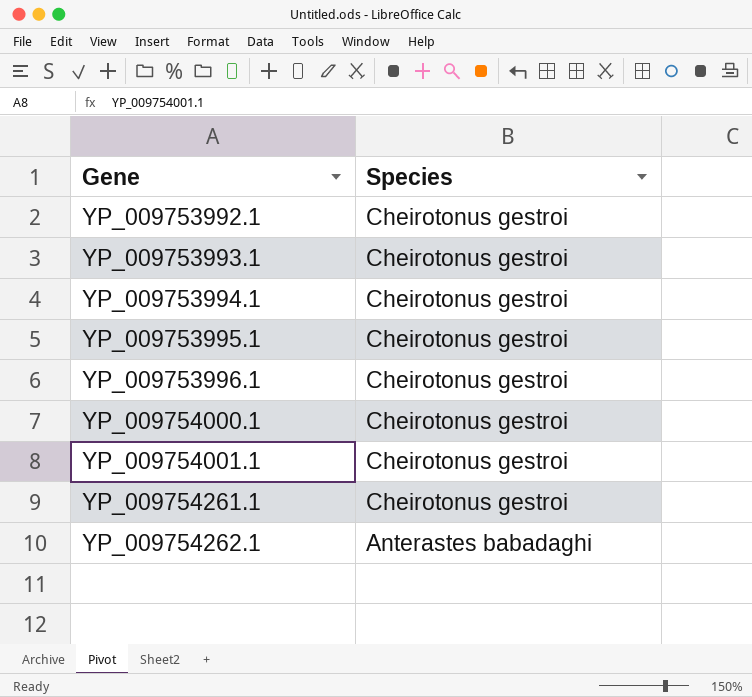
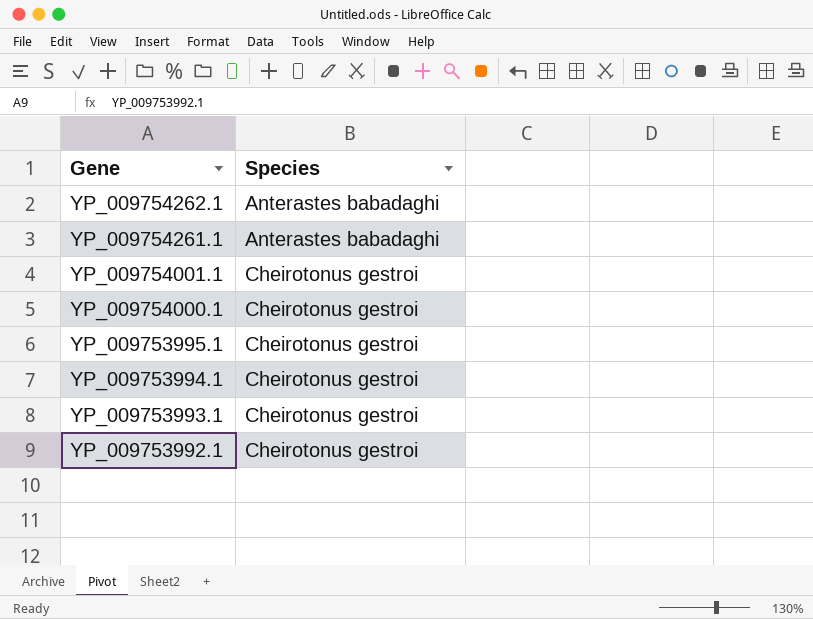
row order: Gene ascending -> Gene descending
row YP_009753996.1: Cheirotonus gestroi -> none
YP_009754261.1 | Species: Cheirotonus gestroi -> Anterastes babadaghi

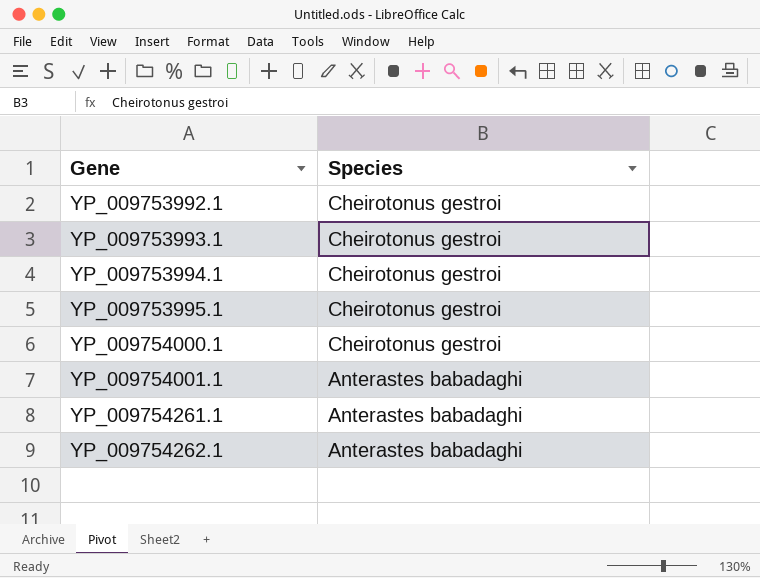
row order: Gene descending -> Gene ascending
YP_009754001.1 | Species: Cheirotonus gestroi -> Anterastes babadaghi

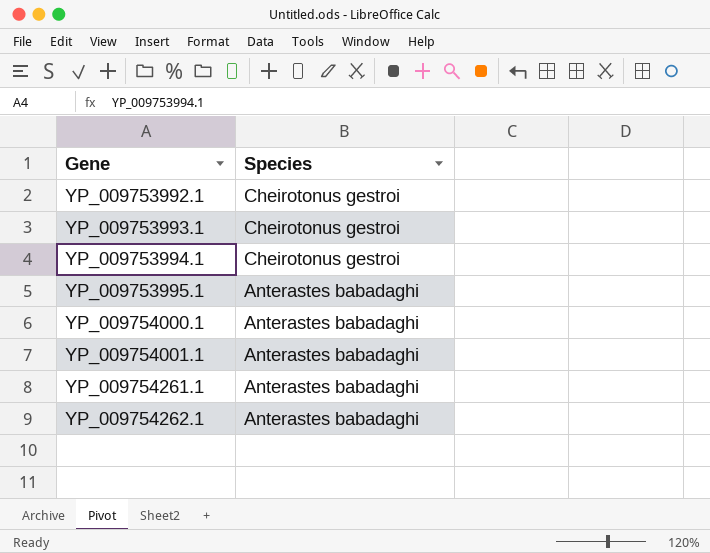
YP_009753995.1 | Species: Cheirotonus gestroi -> Anterastes babadaghi
YP_009754000.1 | Species: Cheirotonus gestroi -> Anterastes babadaghi

